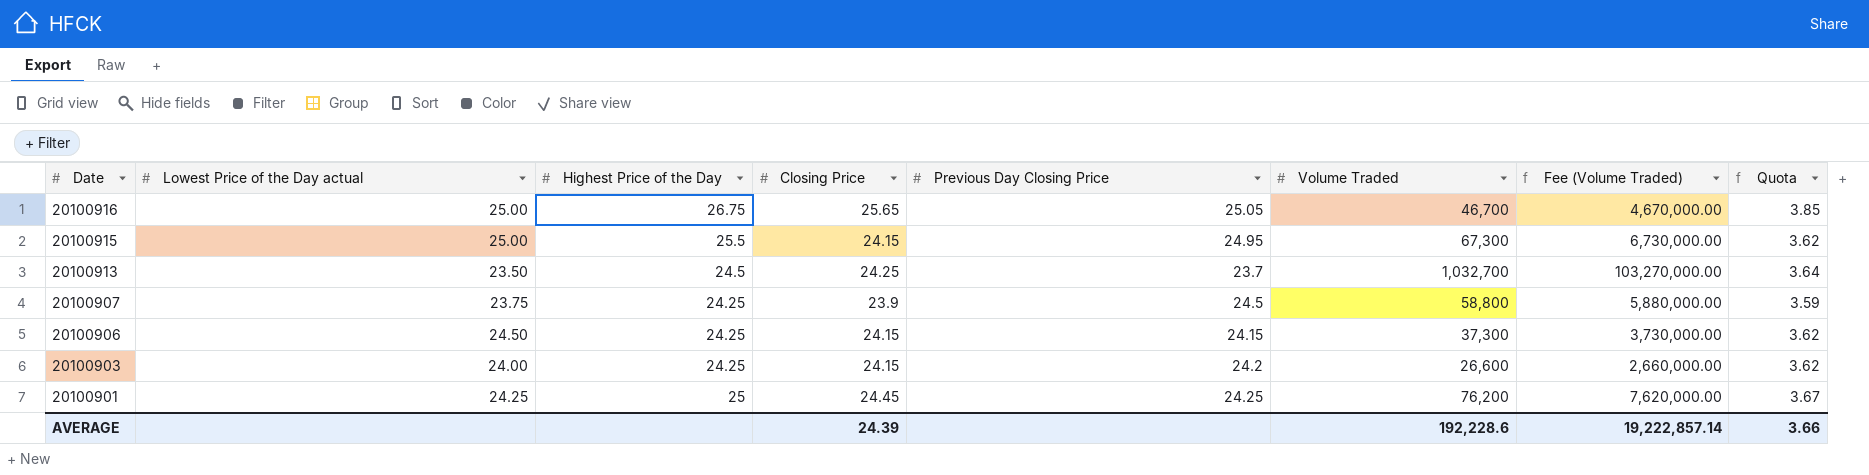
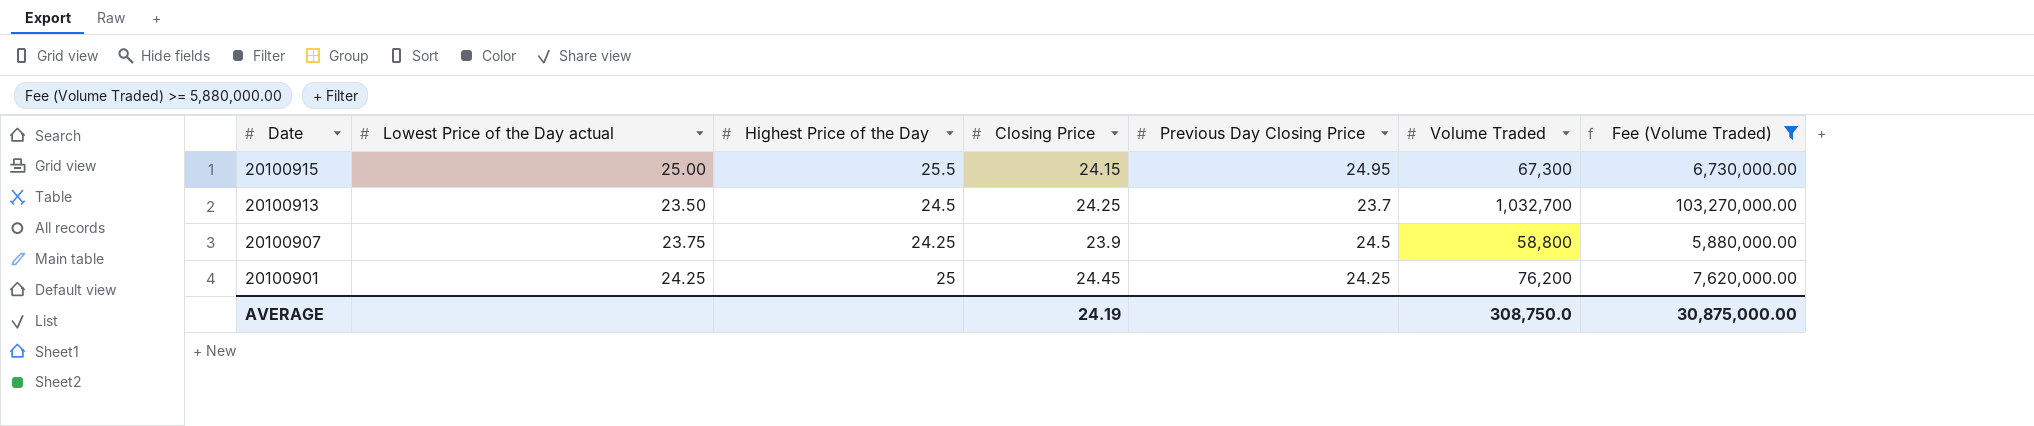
filter: none -> Fee (Volume Traded) >= 5,880,000.00
column Quota | formula: [Closing Price] * 0.15 -> none
AVERAGE | Closing Price: 24.39 -> 24.19
AVERAGE | Volume Traded: 192,228.6 -> 308,750.0
AVERAGE | Fee (Volume Traded): 19,222,857.14 -> 30,875,000.00

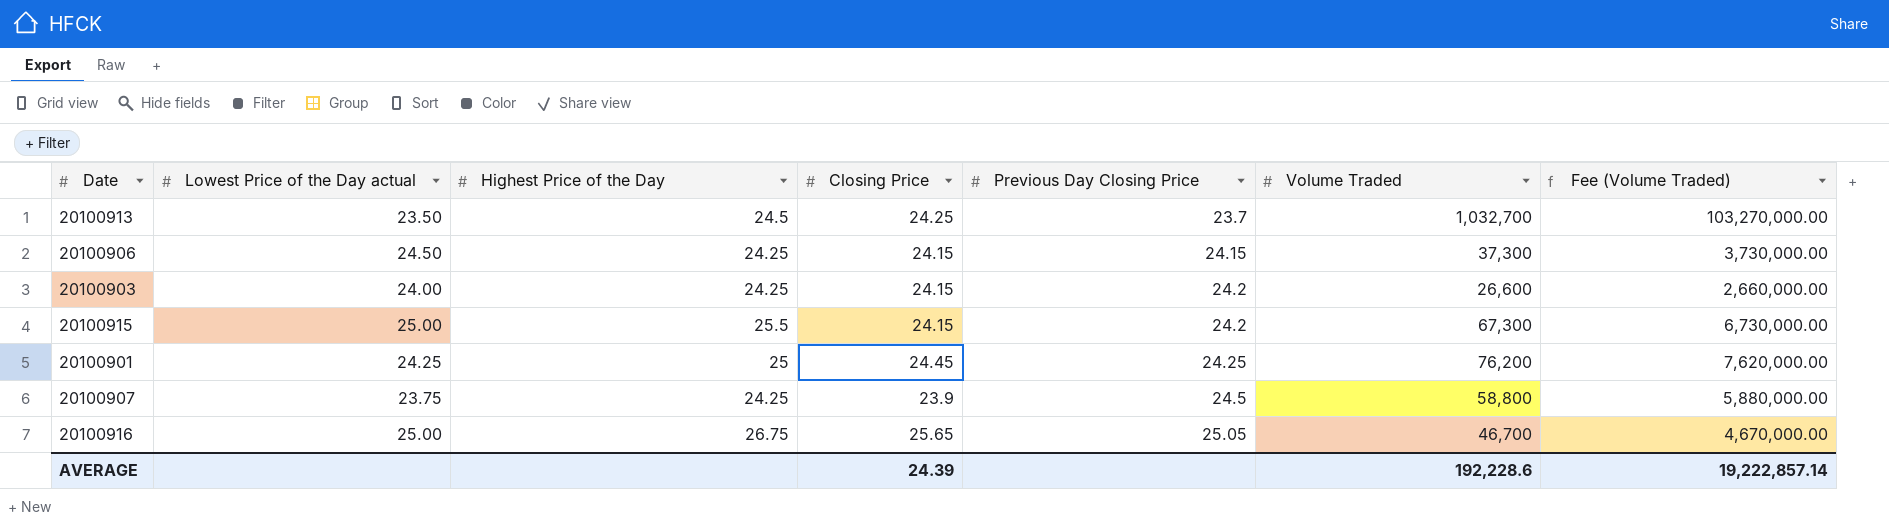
filter: Fee (Volume Traded) >= 5,880,000.00 -> none
row order: Date descending -> Previous Day Closing Price ascending
20100915 | Previous Day Closing Price: 24.95 -> 24.2
AVERAGE | Closing Price: 24.19 -> 24.39
AVERAGE | Volume Traded: 308,750.0 -> 192,228.6
AVERAGE | Fee (Volume Traded): 30,875,000.00 -> 19,222,857.14

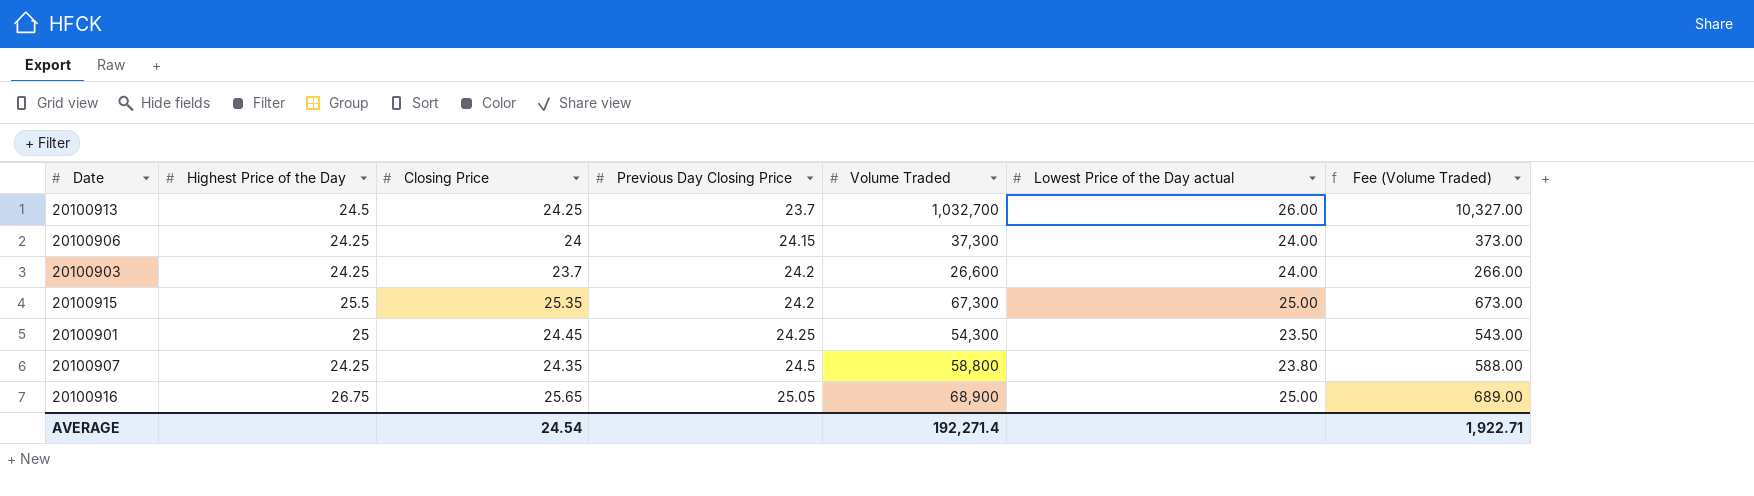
column Lowest Price of the Day actual | position: 2 -> 6
column Fee (Volume Traded) | formula: [Volume Traded] * 100 -> [Volume Traded] * 0.01
20100913 | Lowest Price of the Day actual: 23.50 -> 26.00
20100906 | Closing Price: 24.15 -> 24
20100906 | Lowest Price of the Day actual: 24.50 -> 24.00
20100903 | Closing Price: 24.15 -> 23.7
20100915 | Closing Price: 24.15 -> 25.35
20100901 | Volume Traded: 76,200 -> 54,300
20100901 | Lowest Price of the Day actual: 24.25 -> 23.50
20100907 | Closing Price: 23.9 -> 24.35
20100907 | Lowest Price of the Day actual: 23.75 -> 23.80
20100916 | Volume Traded: 46,700 -> 68,900
AVERAGE | Closing Price: 24.39 -> 24.54
AVERAGE | Volume Traded: 192,228.6 -> 192,271.4
AVERAGE | Fee (Volume Traded): 19,222,857.14 -> 1,922.71

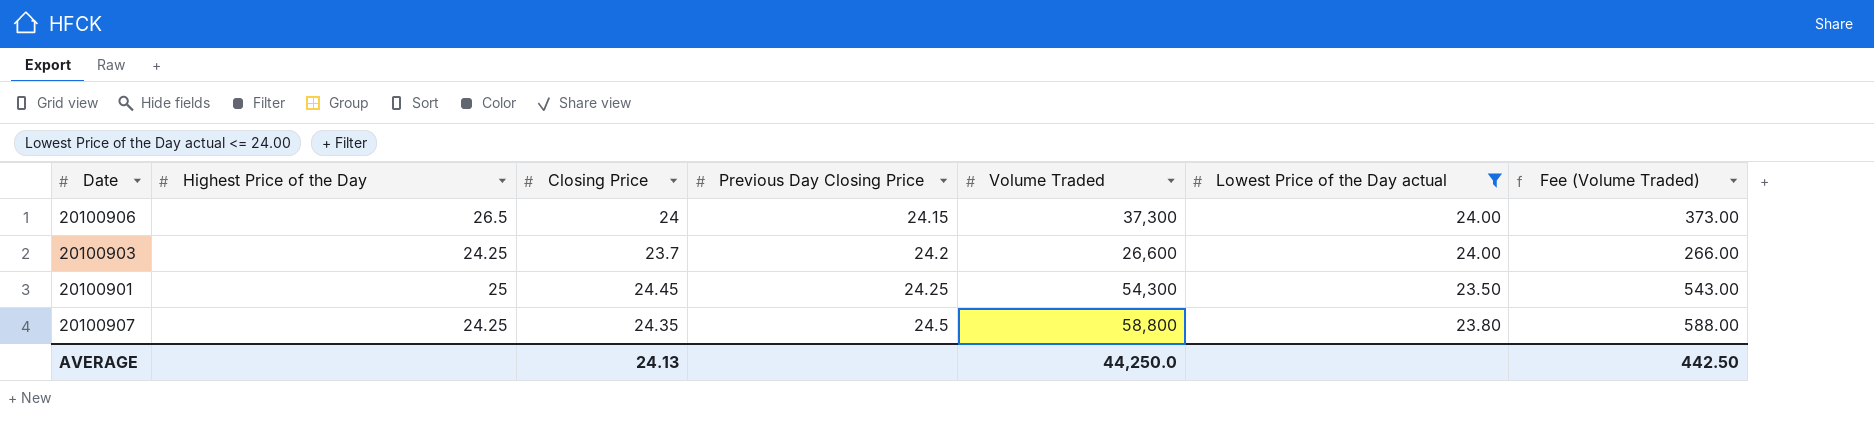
filter: none -> Lowest Price of the Day actual <= 24.00
20100906 | Highest Price of the Day: 24.25 -> 26.5
AVERAGE | Closing Price: 24.54 -> 24.13
AVERAGE | Volume Traded: 192,271.4 -> 44,250.0
AVERAGE | Fee (Volume Traded): 1,922.71 -> 442.50

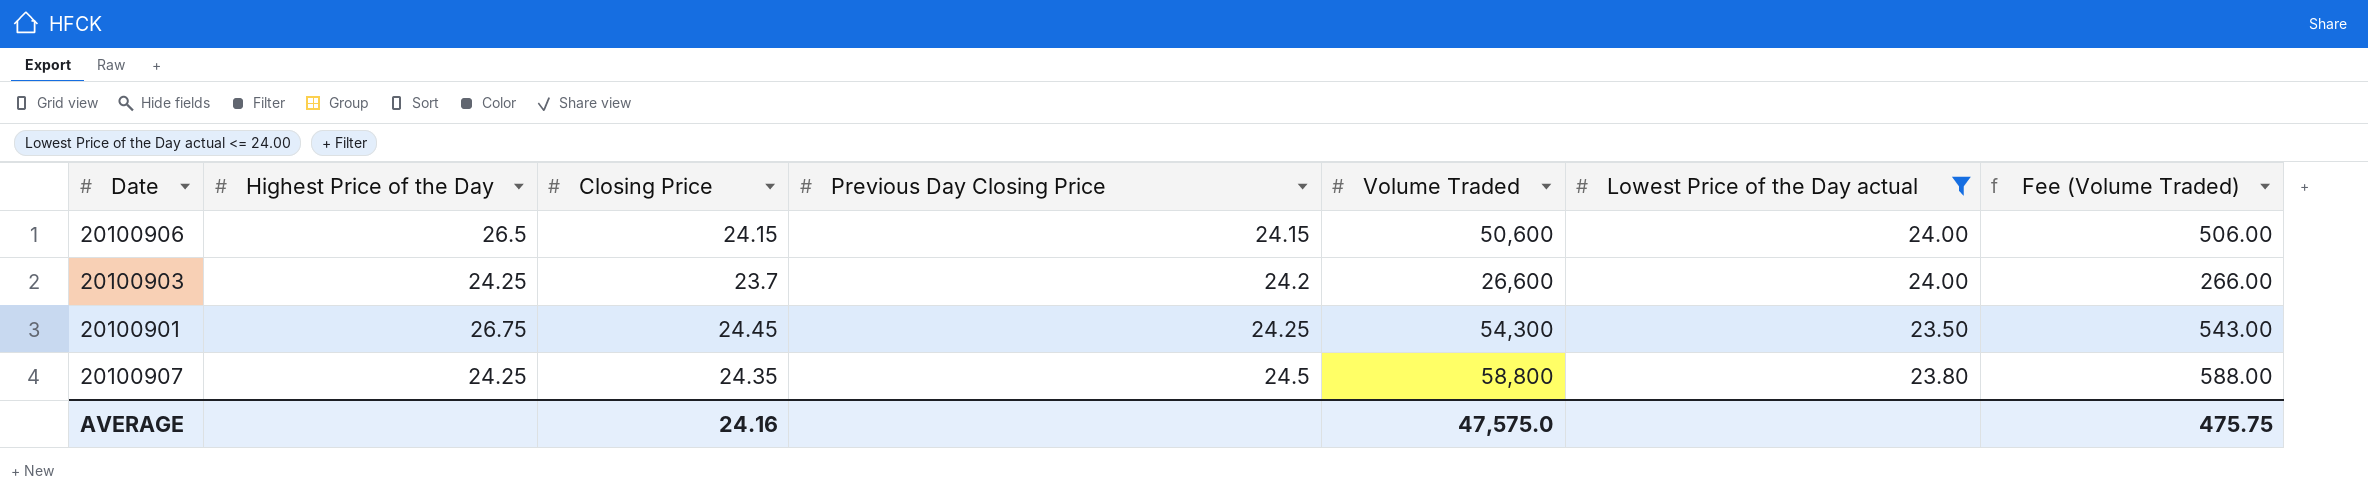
20100906 | Closing Price: 24 -> 24.15
20100906 | Volume Traded: 37,300 -> 50,600
20100906 | Fee (Volume Traded): 373.00 -> 506.00
20100901 | Highest Price of the Day: 25 -> 26.75
AVERAGE | Closing Price: 24.13 -> 24.16
AVERAGE | Volume Traded: 44,250.0 -> 47,575.0
AVERAGE | Fee (Volume Traded): 442.50 -> 475.75

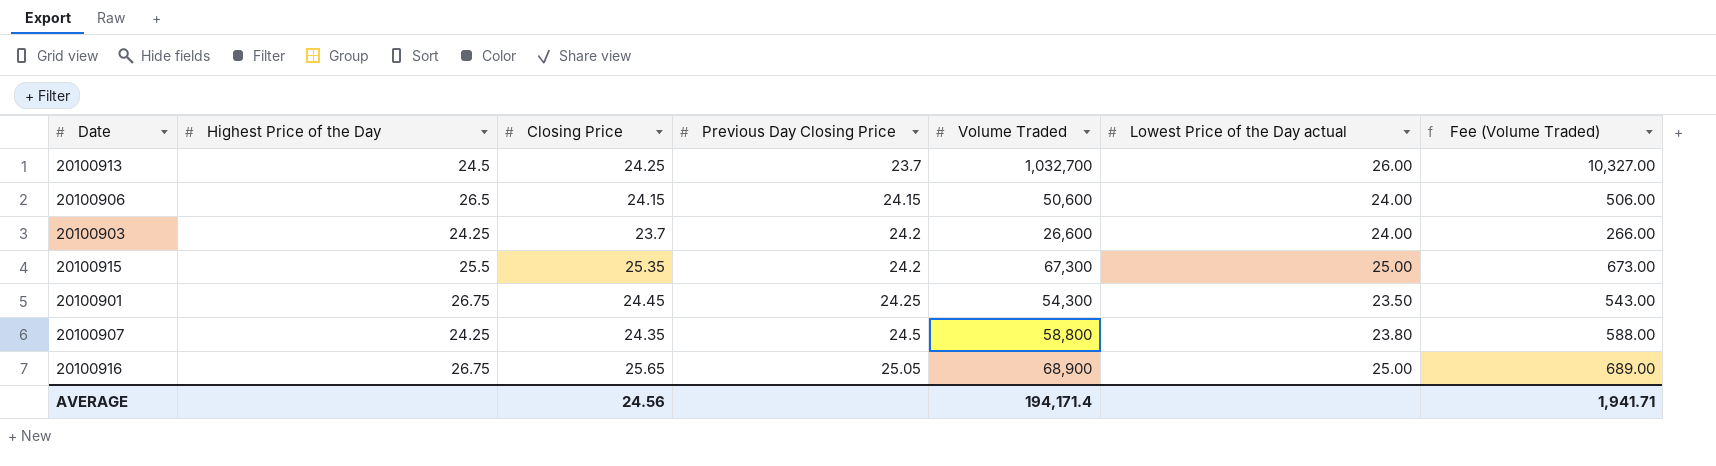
filter: Lowest Price of the Day actual <= 24.00 -> none
AVERAGE | Closing Price: 24.16 -> 24.56
AVERAGE | Volume Traded: 47,575.0 -> 194,171.4
AVERAGE | Fee (Volume Traded): 475.75 -> 1,941.71

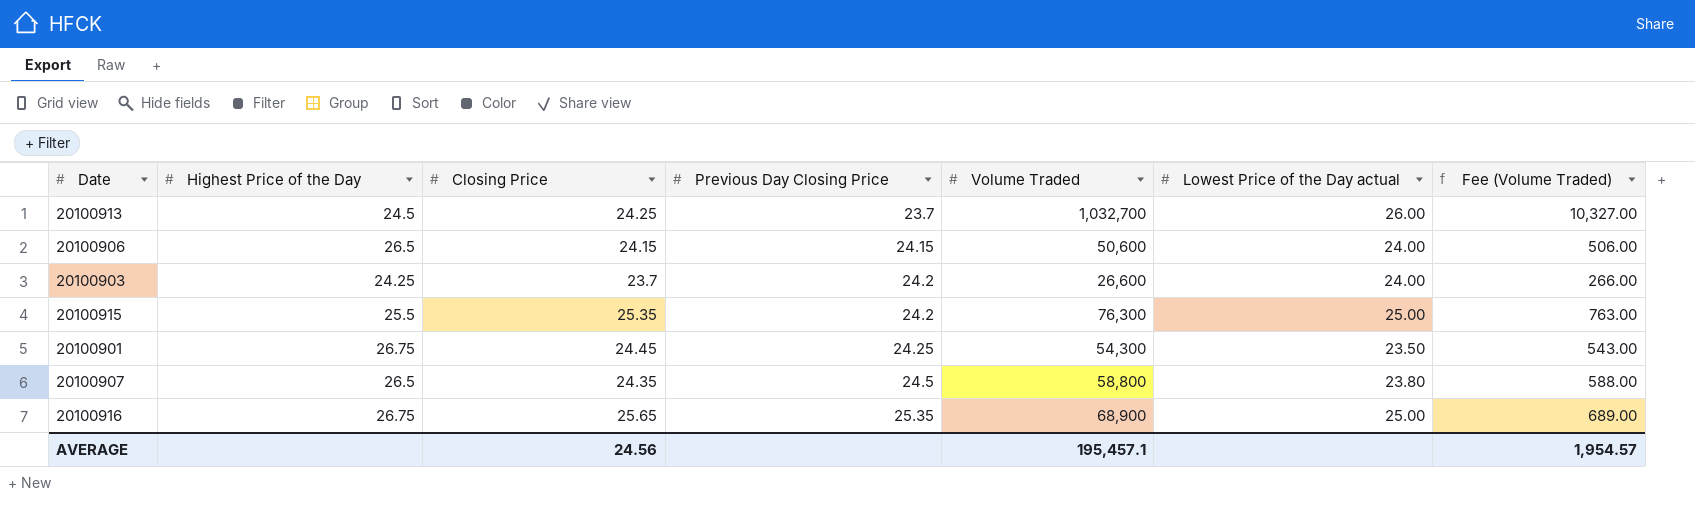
20100915 | Volume Traded: 67,300 -> 76,300
20100915 | Fee (Volume Traded): 673.00 -> 763.00
20100907 | Highest Price of the Day: 24.25 -> 26.5
20100916 | Previous Day Closing Price: 25.05 -> 25.35
AVERAGE | Volume Traded: 194,171.4 -> 195,457.1
AVERAGE | Fee (Volume Traded): 1,941.71 -> 1,954.57

